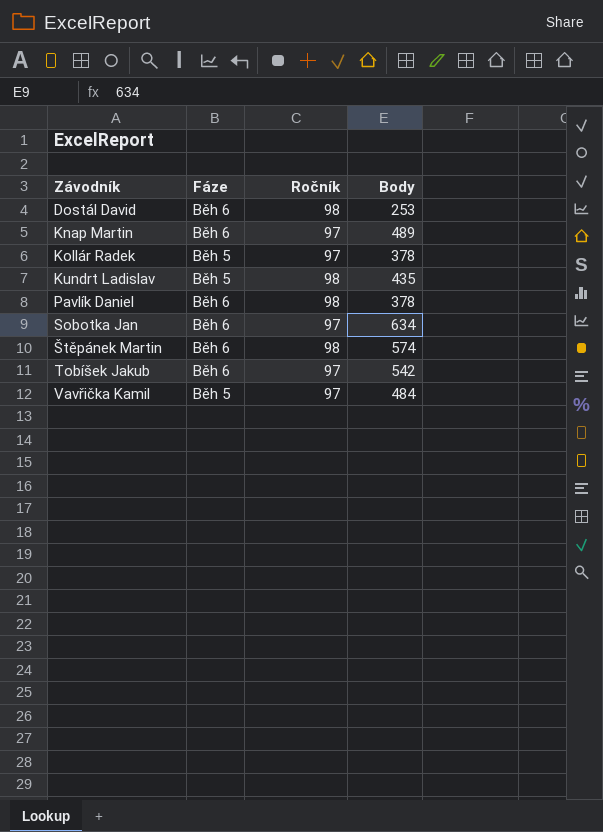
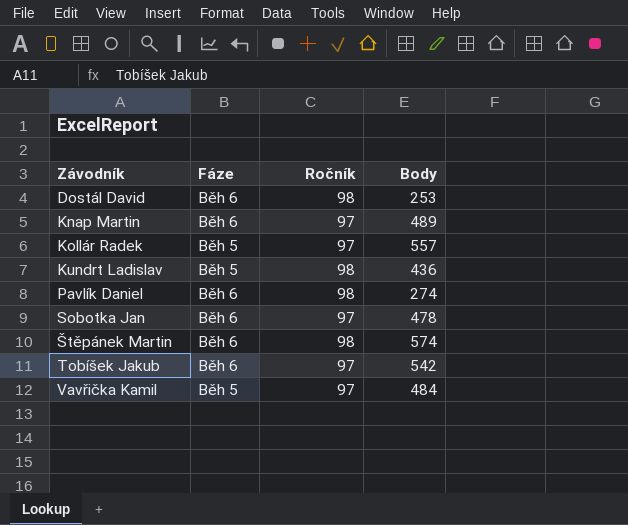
Kollár Radek | Body: 378 -> 557
Kundrt Ladislav | Body: 435 -> 436
Pavlík Daniel | Body: 378 -> 274
Sobotka Jan | Body: 634 -> 478

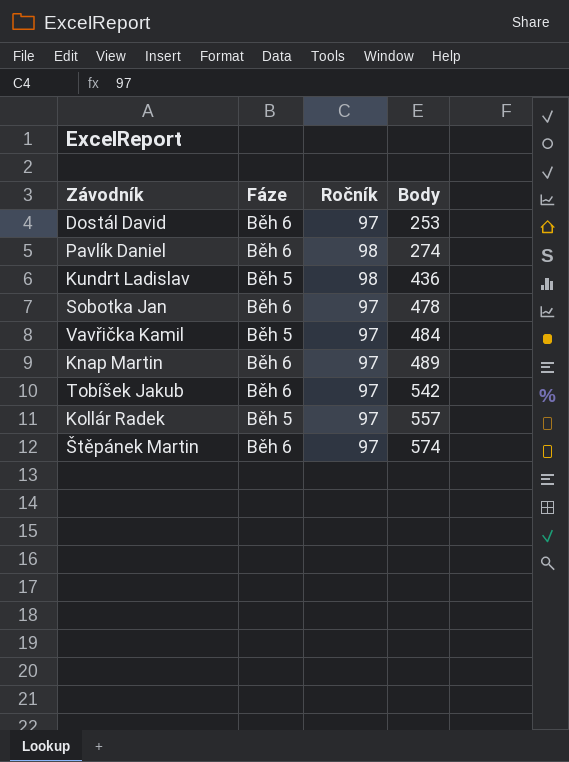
row order: Závodník ascending -> Body ascending
Dostál David | Ročník: 98 -> 97
Štěpánek Martin | Ročník: 98 -> 97

